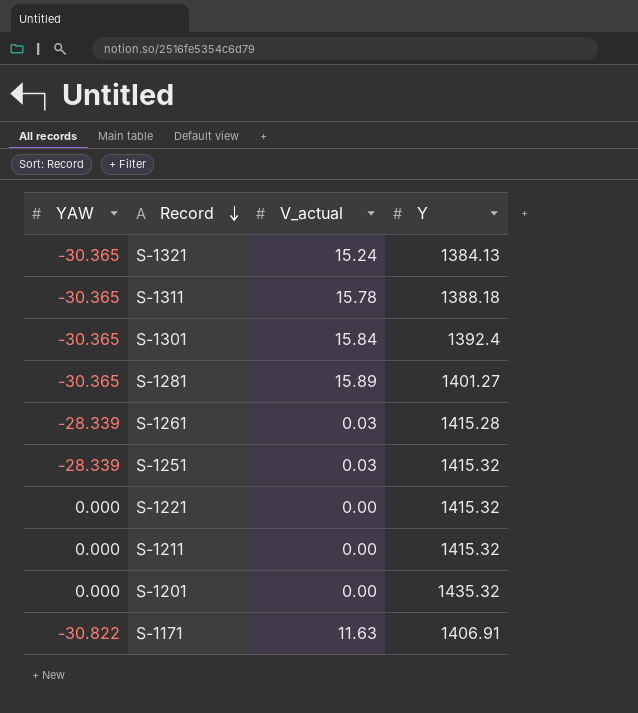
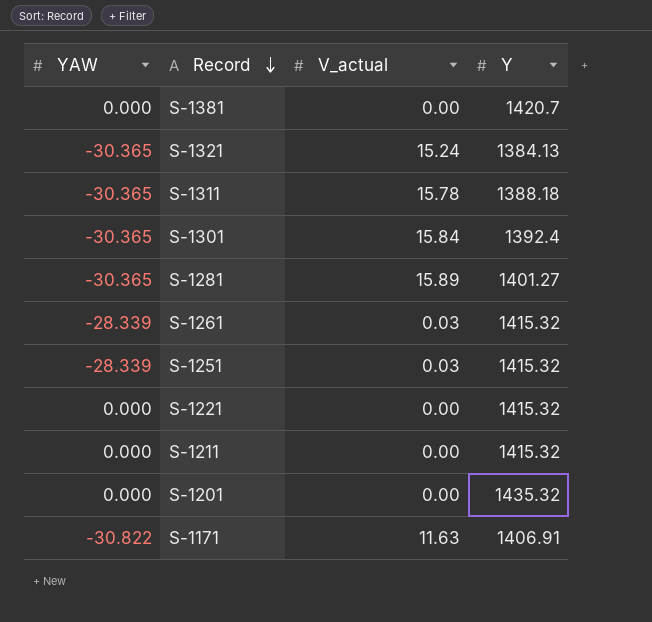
row S-1381: none -> 0.000 | 0.00 | 1420.7
S-1261 | Y: 1415.28 -> 1415.32

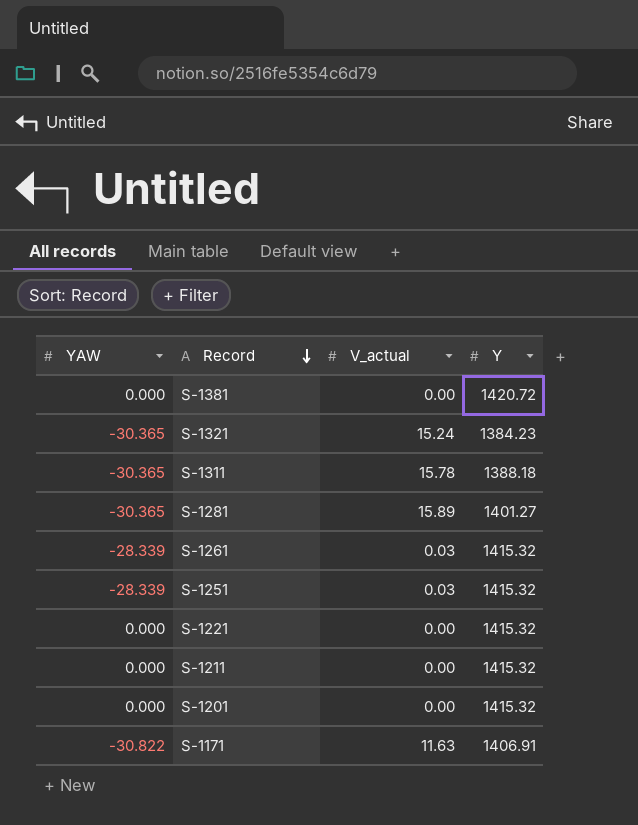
row S-1301: -30.365 | 15.84 | 1392.4 -> none
S-1381 | Y: 1420.7 -> 1420.72
S-1321 | Y: 1384.13 -> 1384.23
S-1201 | Y: 1435.32 -> 1415.32

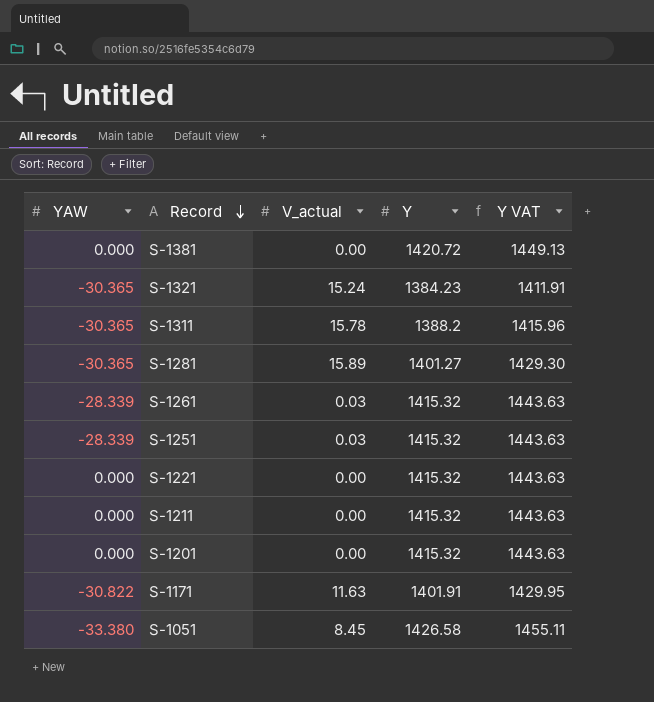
column Y VAT | formula: none -> [Y] * 1.02
S-1311 | Y: 1388.18 -> 1388.2
S-1171 | Y: 1406.91 -> 1401.91
row S-1051: none -> -33.380 | 8.45 | 1426.58 | 1455.11

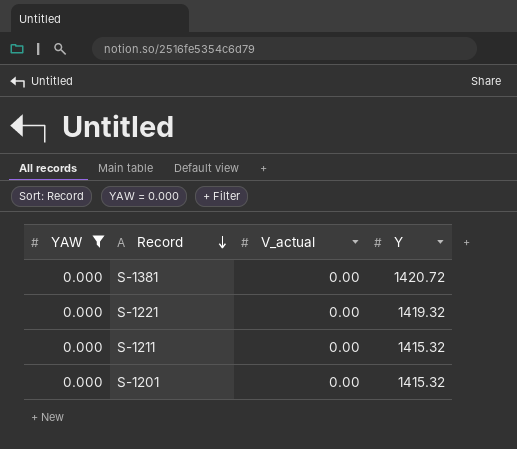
filter: none -> YAW = 0.000
column Y VAT | formula: [Y] * 1.02 -> none
S-1221 | Y: 1415.32 -> 1419.32

